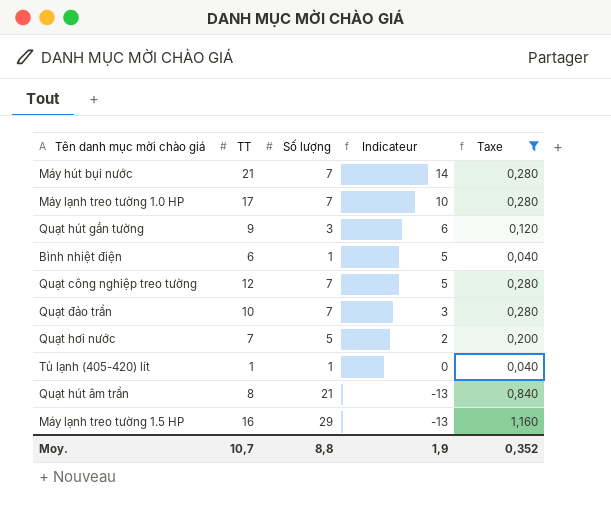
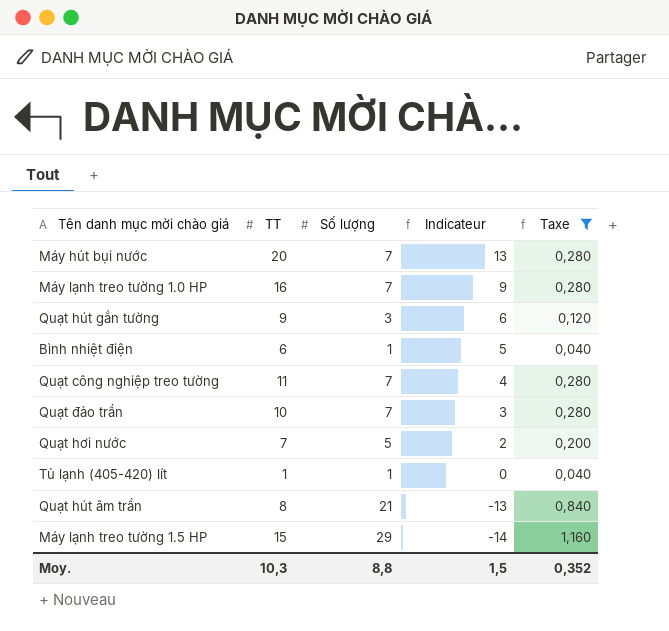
Máy hút bụi nước | TT: 21 -> 20
Máy hút bụi nước | Indicateur: 14 -> 13
Máy lạnh treo tường 1.0 HP | TT: 17 -> 16
Máy lạnh treo tường 1.0 HP | Indicateur: 10 -> 9
Quạt công nghiệp treo tường | TT: 12 -> 11
Quạt công nghiệp treo tường | Indicateur: 5 -> 4
Máy lạnh treo tường 1.5 HP | TT: 16 -> 15
Máy lạnh treo tường 1.5 HP | Indicateur: -13 -> -14
Moy. | TT: 10,7 -> 10,3
Moy. | Indicateur: 1,9 -> 1,5

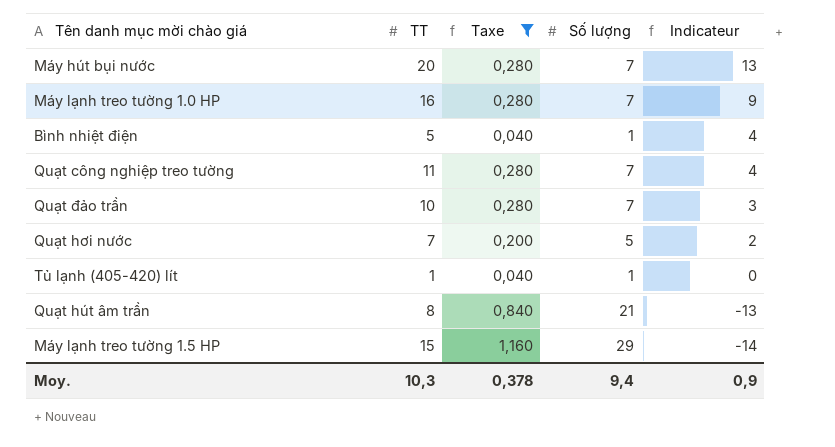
column Taxe | position: 5 -> 3
row Quạt hút gắn tường: 9 | 3 | 6 | 0,120 -> none
Bình nhiệt điện | TT: 6 -> 5
Bình nhiệt điện | Indicateur: 5 -> 4
Moy. | Taxe: 0,352 -> 0,378
Moy. | Số lượng: 8,8 -> 9,4
Moy. | Indicateur: 1,5 -> 0,9

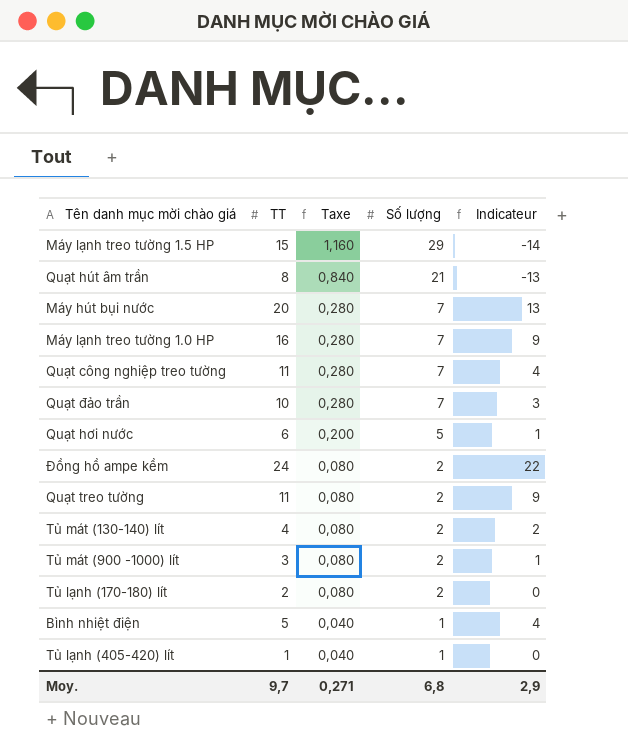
filter: Taxe != 0,080 -> none
row order: Indicateur descending -> Taxe descending
Quạt hơi nước | TT: 7 -> 6
Quạt hơi nước | Indicateur: 2 -> 1
Moy. | TT: 10,3 -> 9,7
Moy. | Taxe: 0,378 -> 0,271
Moy. | Số lượng: 9,4 -> 6,8
Moy. | Indicateur: 0,9 -> 2,9

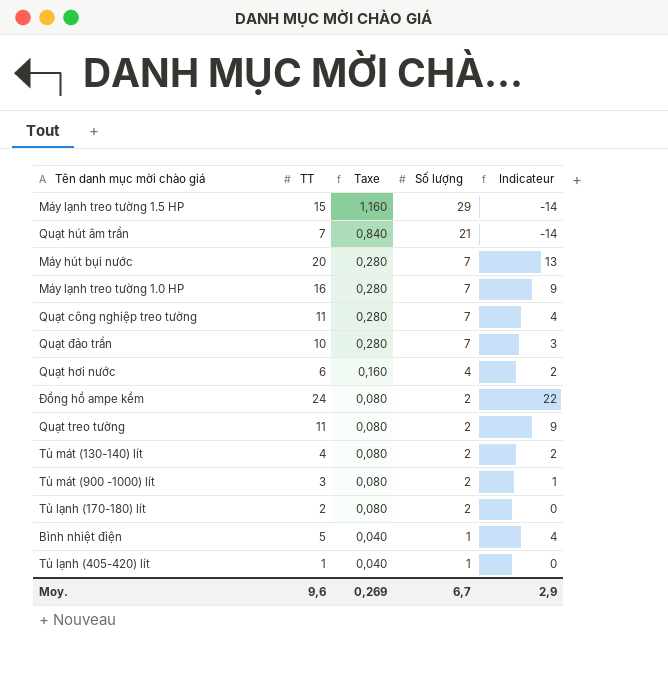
Quạt hút âm trần | TT: 8 -> 7
Quạt hút âm trần | Indicateur: -13 -> -14
Quạt hơi nước | Taxe: 0,200 -> 0,160
Quạt hơi nước | Số lượng: 5 -> 4
Quạt hơi nước | Indicateur: 1 -> 2
Moy. | TT: 9,7 -> 9,6
Moy. | Taxe: 0,271 -> 0,269
Moy. | Số lượng: 6,8 -> 6,7

